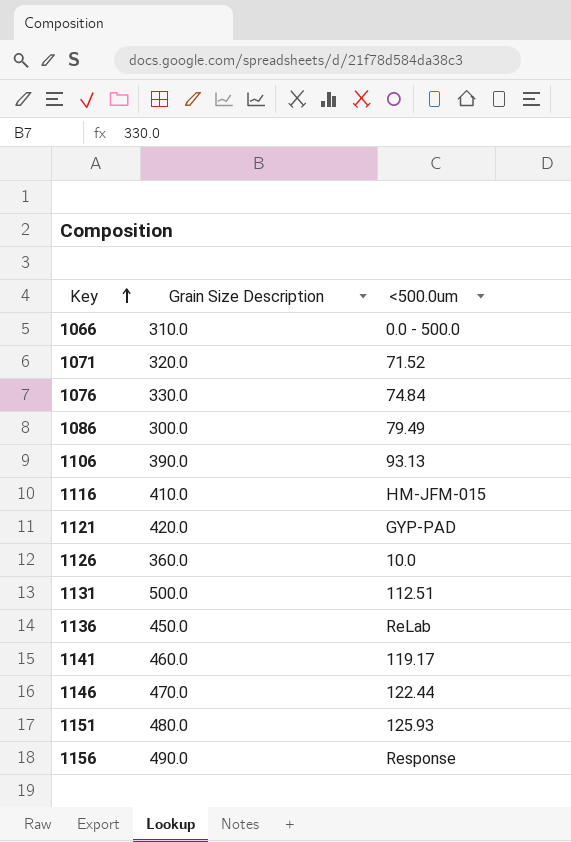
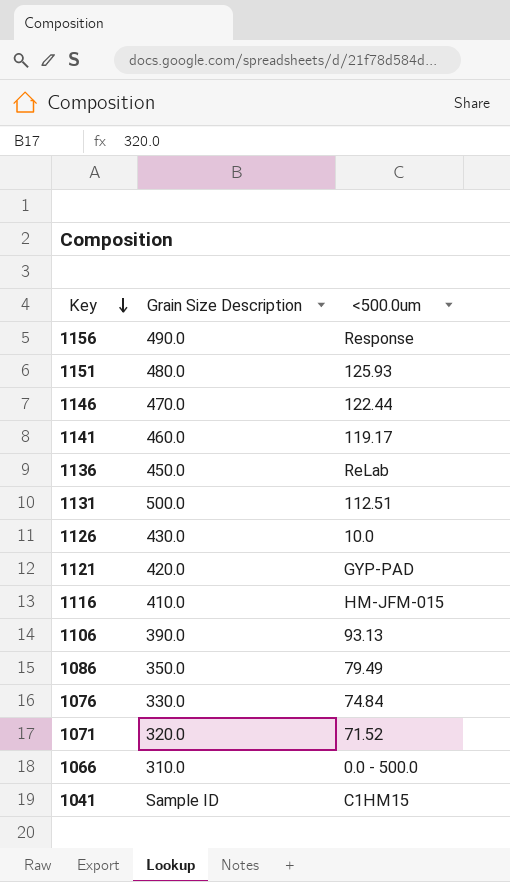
row order: Key ascending -> Key descending
1126 | Grain Size Description: 360.0 -> 430.0
1086 | Grain Size Description: 300.0 -> 350.0
row 1041: none -> Sample ID | C1HM15

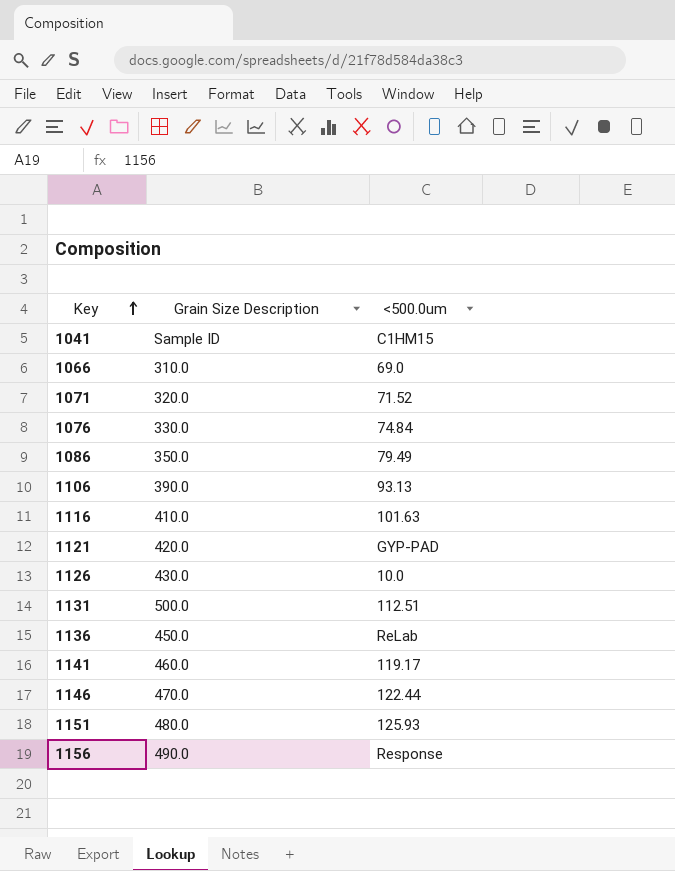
row order: Key descending -> Key ascending
1066 | <500.0um: 0.0 - 500.0 -> 69.0
1116 | <500.0um: HM-JFM-015 -> 101.63

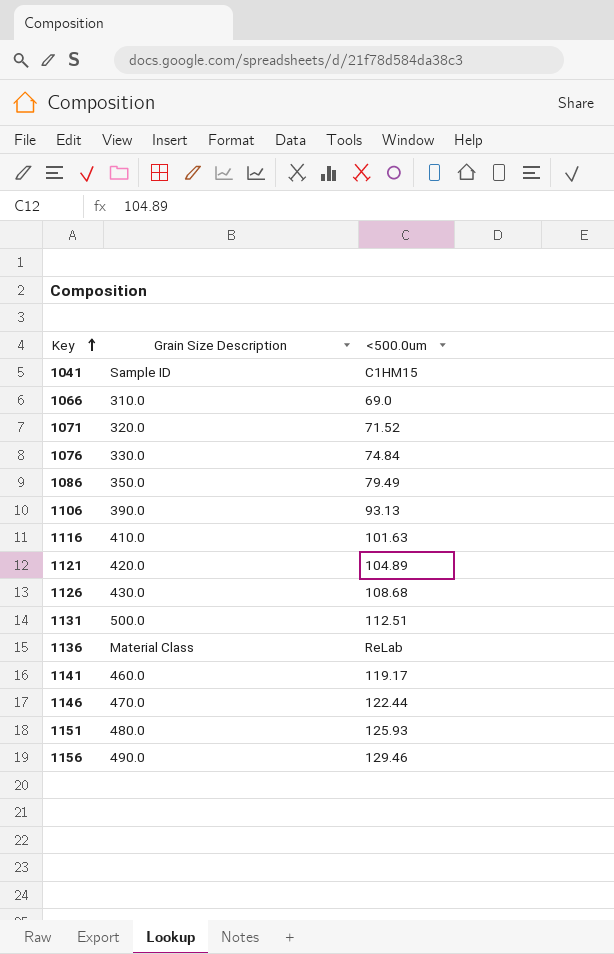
1121 | <500.0um: GYP-PAD -> 104.89
1126 | <500.0um: 10.0 -> 108.68
1136 | Grain Size Description: 450.0 -> Material Class
1156 | <500.0um: Response -> 129.46

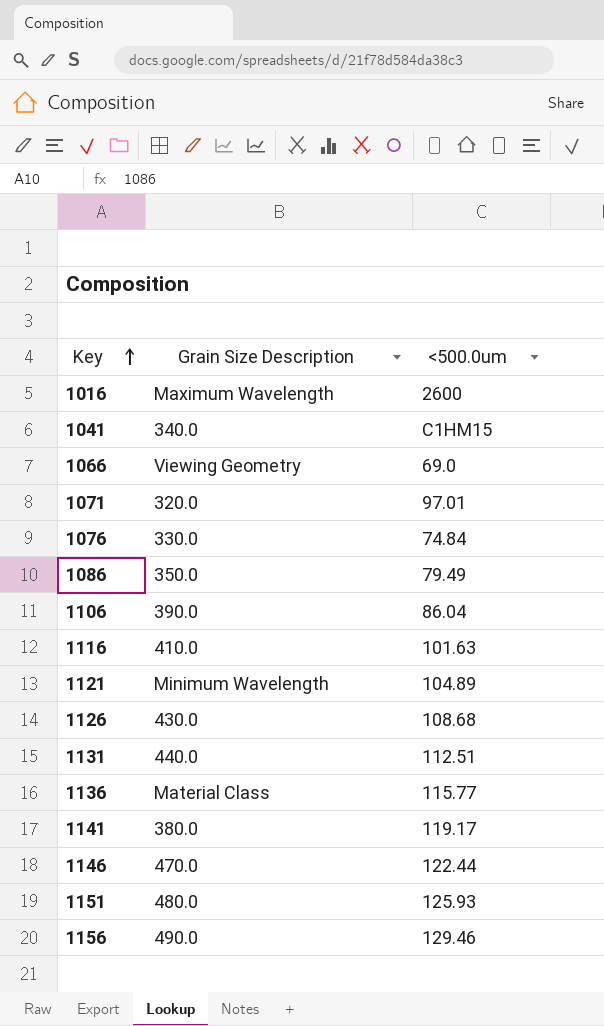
row 1016: none -> Maximum Wavelength | 2600
1041 | Grain Size Description: Sample ID -> 340.0
1066 | Grain Size Description: 310.0 -> Viewing Geometry
1071 | <500.0um: 71.52 -> 97.01
1106 | <500.0um: 93.13 -> 86.04
1121 | Grain Size Description: 420.0 -> Minimum Wavelength
1131 | Grain Size Description: 500.0 -> 440.0
1136 | <500.0um: ReLab -> 115.77
1141 | Grain Size Description: 460.0 -> 380.0

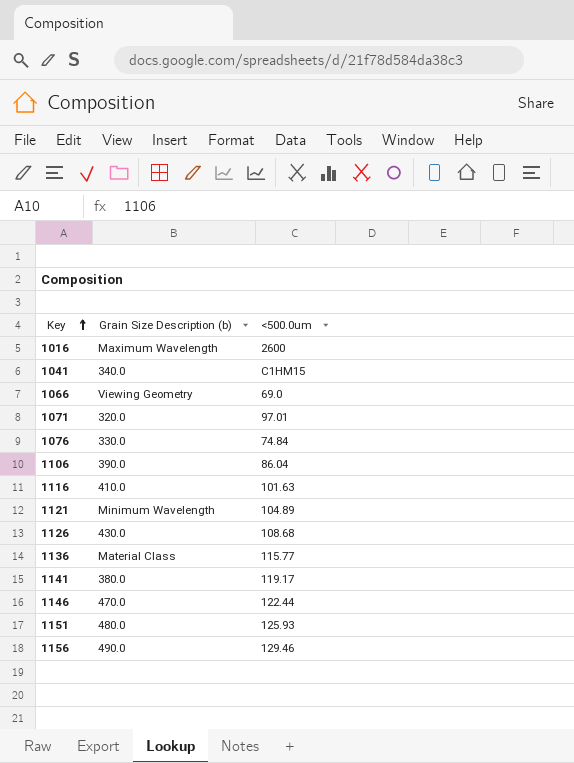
column name: Grain Size Description -> Grain Size Description (b)
row 1086: 350.0 | 79.49 -> none
row 1131: 440.0 | 112.51 -> none

